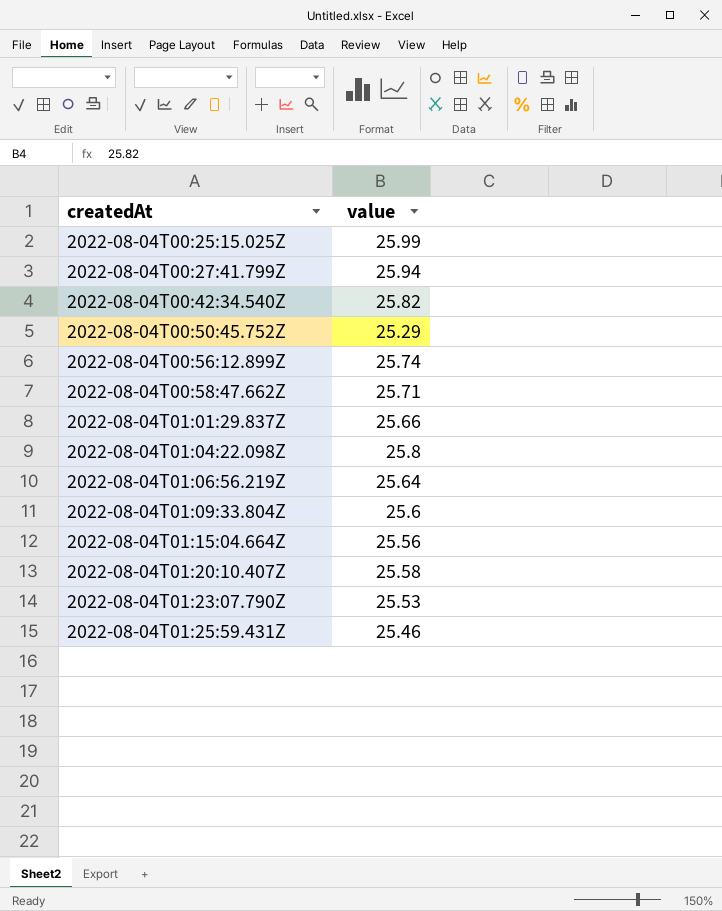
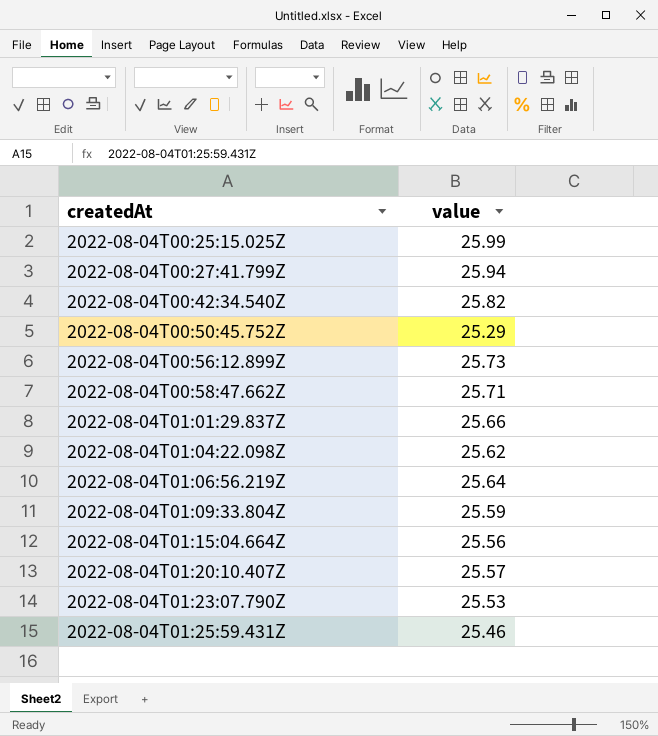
2022-08-04T00:56:12.899Z | value: 25.74 -> 25.73
2022-08-04T01:04:22.098Z | value: 25.8 -> 25.62
2022-08-04T01:09:33.804Z | value: 25.6 -> 25.59
2022-08-04T01:20:10.407Z | value: 25.58 -> 25.57

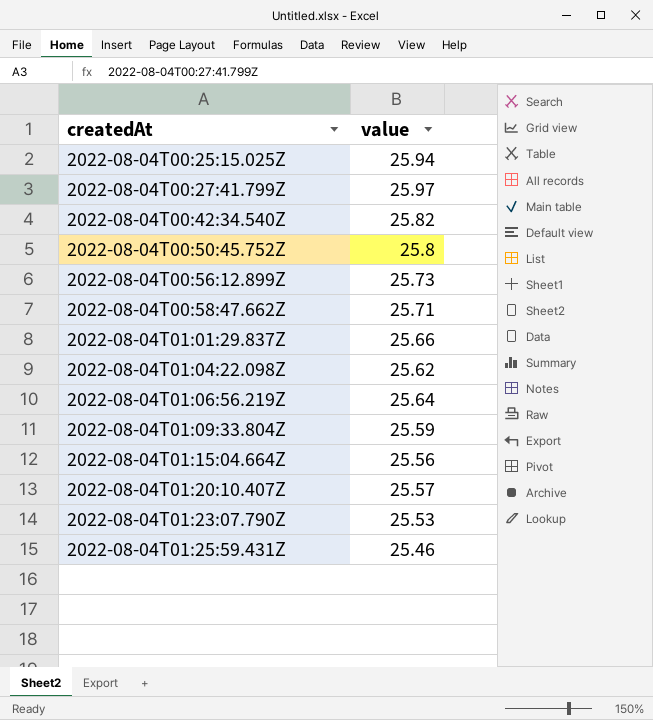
2022-08-04T00:25:15.025Z | value: 25.99 -> 25.94
2022-08-04T00:27:41.799Z | value: 25.94 -> 25.97
2022-08-04T00:50:45.752Z | value: 25.29 -> 25.8

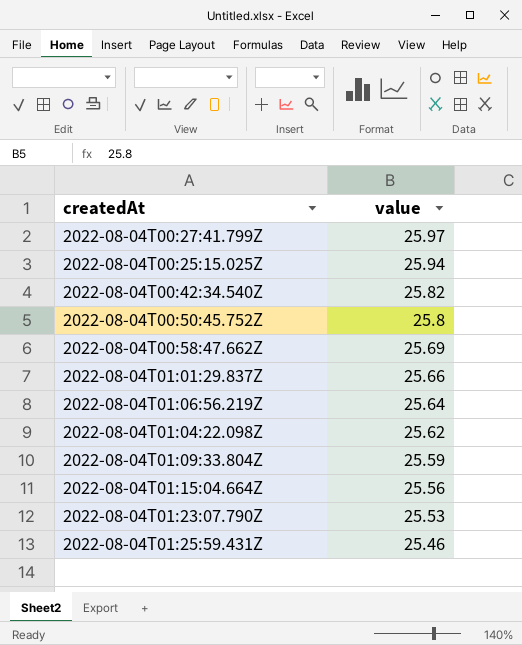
row order: createdAt ascending -> value descending
row 2022-08-04T00:56:12.899Z: 25.73 -> none
row 2022-08-04T01:20:10.407Z: 25.57 -> none
2022-08-04T00:58:47.662Z | value: 25.71 -> 25.69

